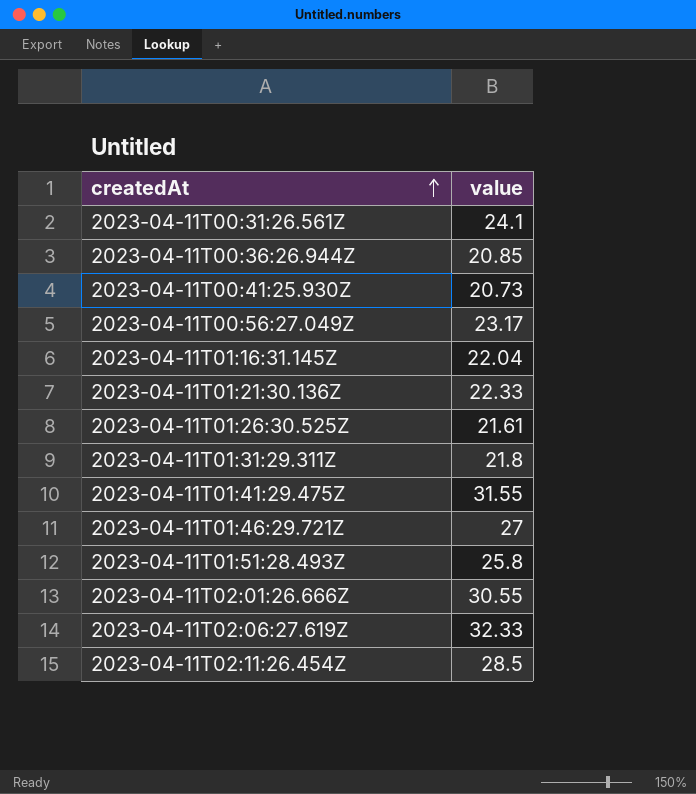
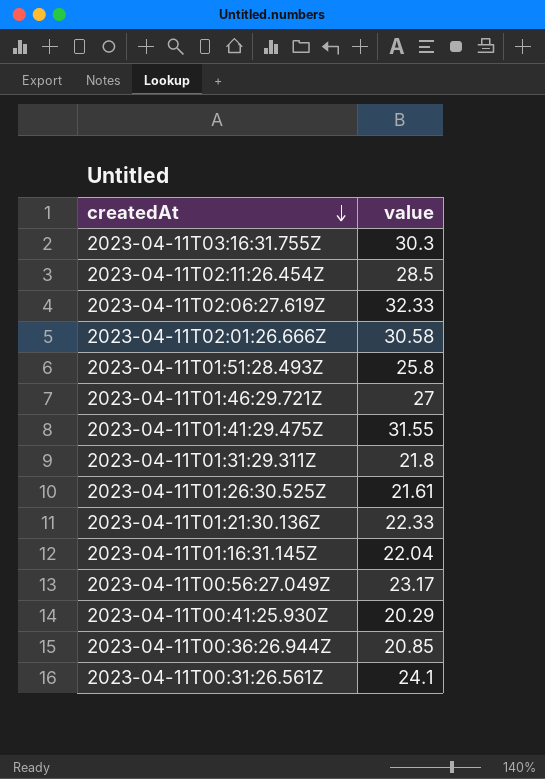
row order: createdAt ascending -> createdAt descending
row 2023-04-11T03:16:31.755Z: none -> 30.3
2023-04-11T02:01:26.666Z | value: 30.55 -> 30.58
2023-04-11T00:41:25.930Z | value: 20.73 -> 20.29

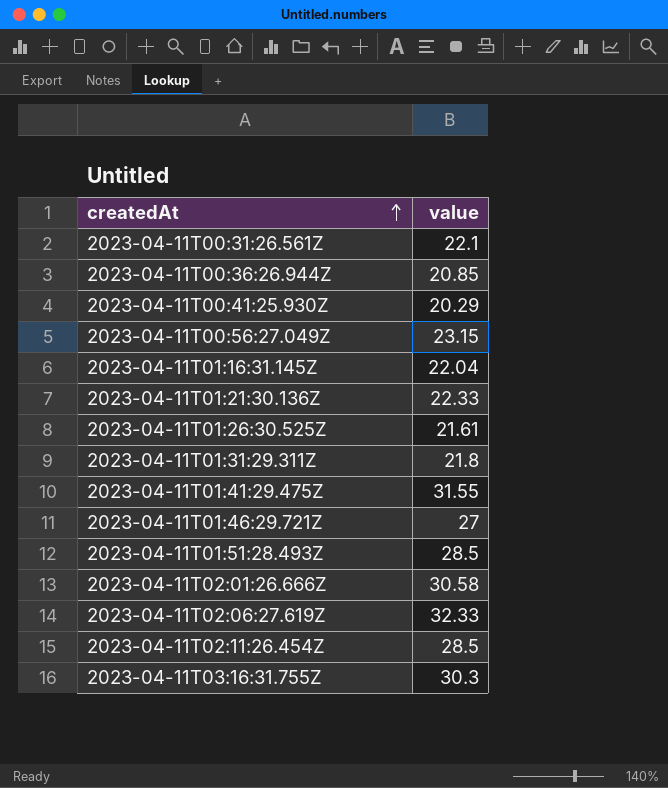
row order: createdAt descending -> createdAt ascending
2023-04-11T00:31:26.561Z | value: 24.1 -> 22.1
2023-04-11T00:56:27.049Z | value: 23.17 -> 23.15
2023-04-11T01:51:28.493Z | value: 25.8 -> 28.5

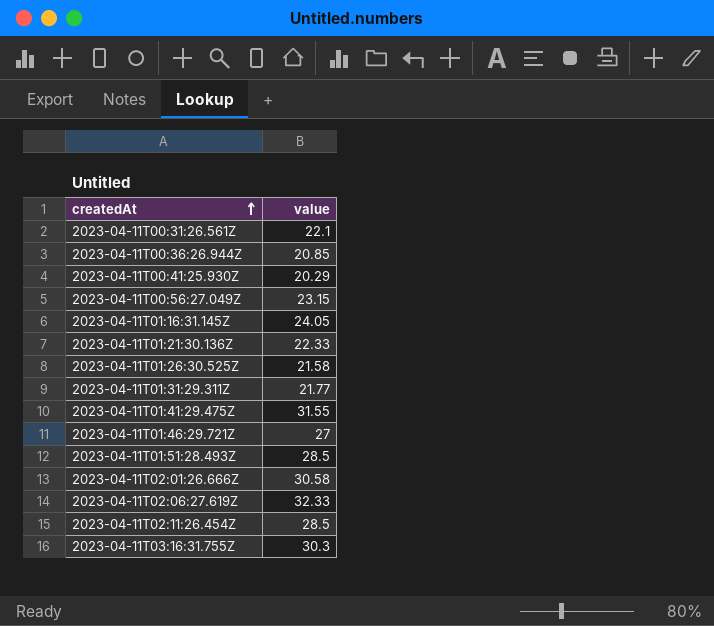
2023-04-11T01:16:31.145Z | value: 22.04 -> 24.05
2023-04-11T01:26:30.525Z | value: 21.61 -> 21.58
2023-04-11T01:31:29.311Z | value: 21.8 -> 21.77

